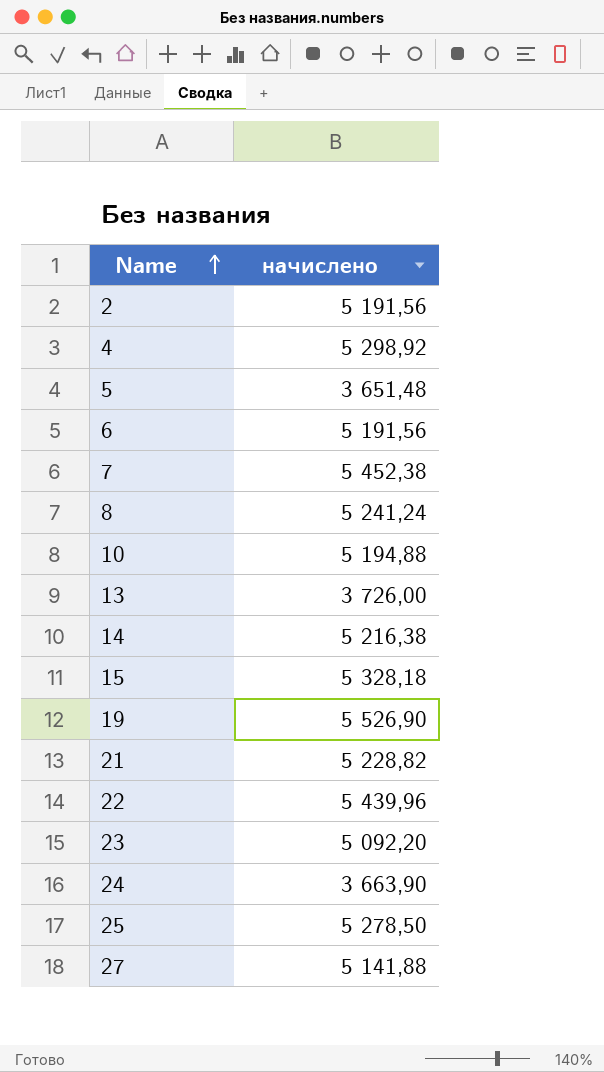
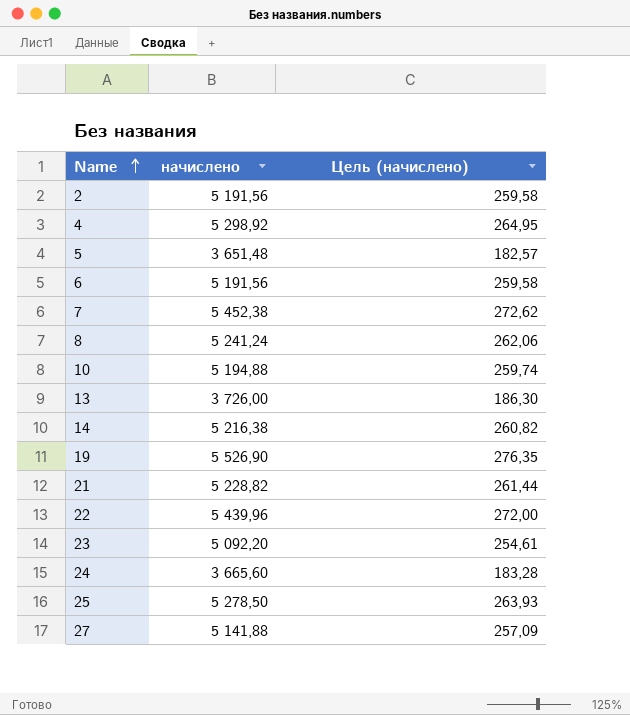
column Цель (начислено) | formula: none -> [начислено] * 0,05
row 15: 5 328,18 -> none
24 | начислено: 3 663,90 -> 3 665,60

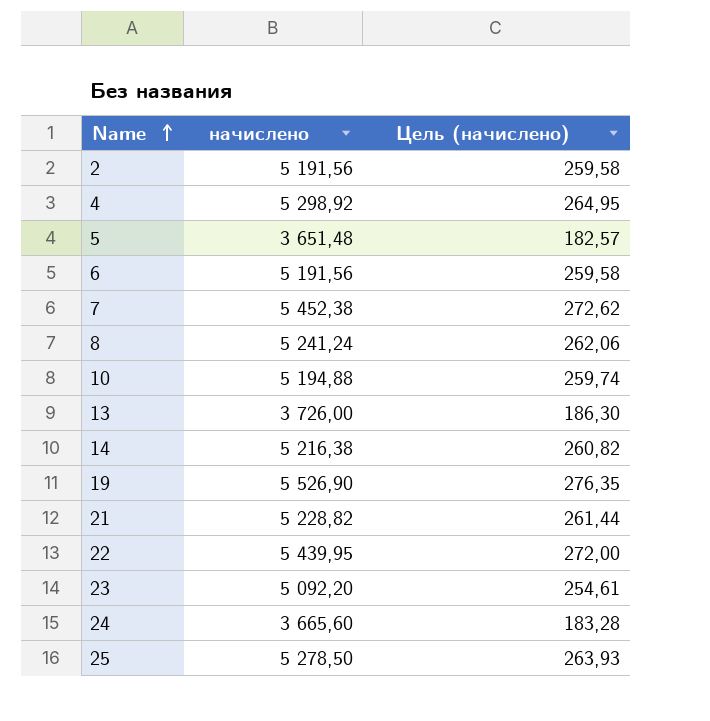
row 27: 5 141,88 | 257,09 -> none
22 | начислено: 5 439,96 -> 5 439,95

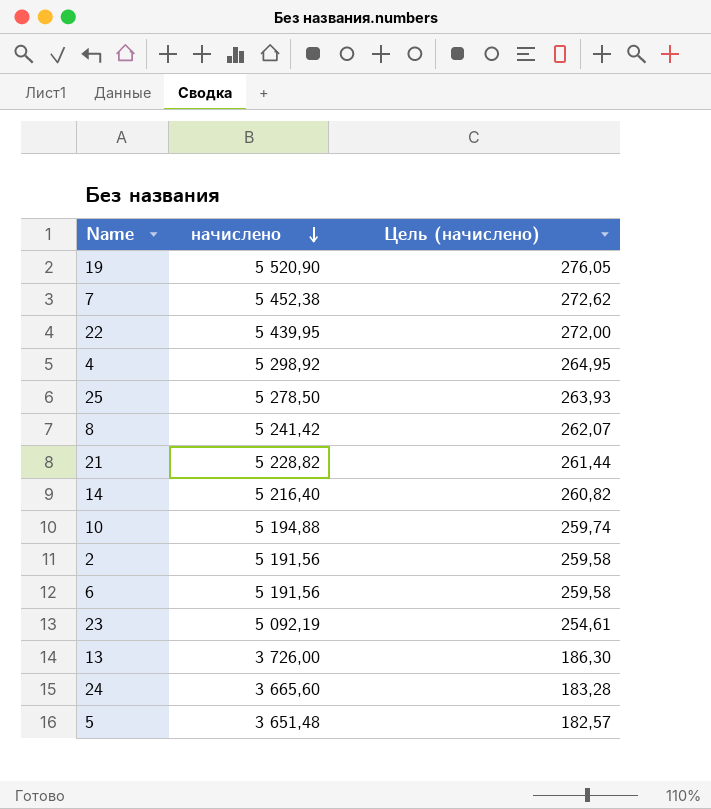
row order: Name ascending -> начислено descending
19 | начислено: 5 526,90 -> 5 520,90
19 | Цель (начислено): 276,35 -> 276,05
8 | начислено: 5 241,24 -> 5 241,42
8 | Цель (начислено): 262,06 -> 262,07
14 | начислено: 5 216,38 -> 5 216,40
23 | начислено: 5 092,20 -> 5 092,19

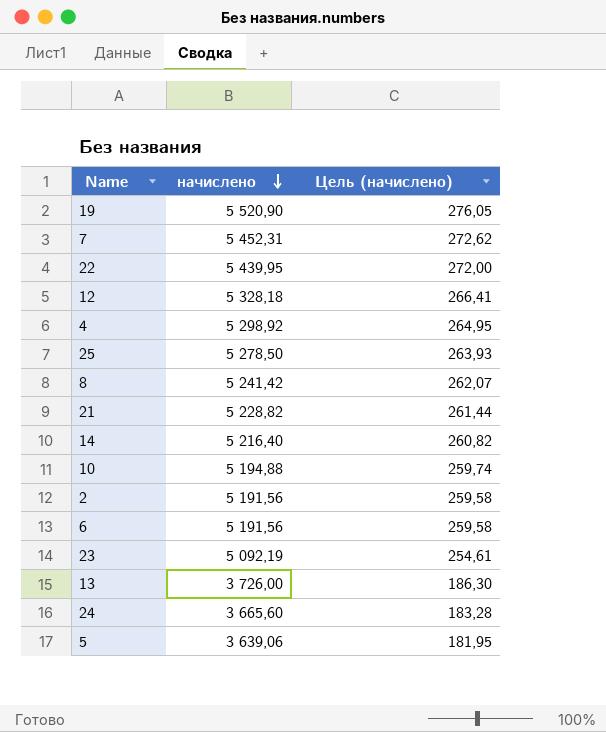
7 | начислено: 5 452,38 -> 5 452,31
row 12: none -> 5 328,18 | 266,41
5 | начислено: 3 651,48 -> 3 639,06
5 | Цель (начислено): 182,57 -> 181,95

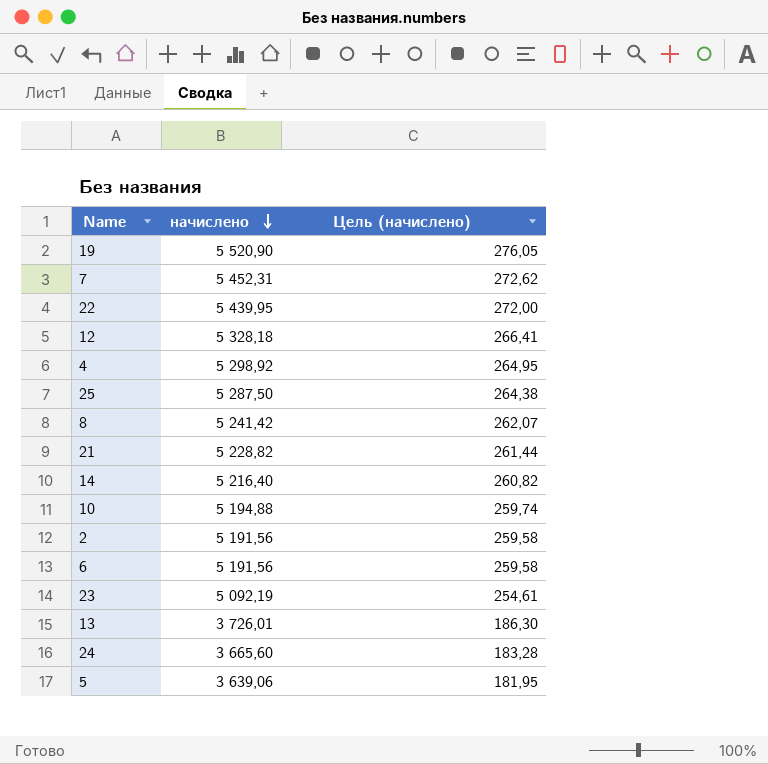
25 | начислено: 5 278,50 -> 5 287,50
25 | Цель (начислено): 263,93 -> 264,38
13 | начислено: 3 726,00 -> 3 726,01

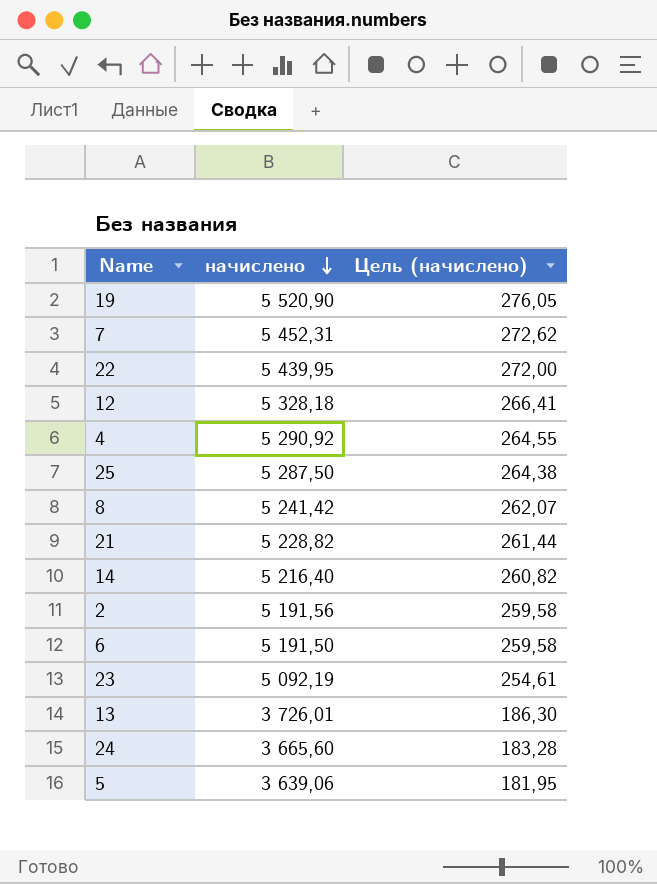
row 10: 5 194,88 | 259,74 -> none
4 | начислено: 5 298,92 -> 5 290,92
4 | Цель (начислено): 264,95 -> 264,55
6 | начислено: 5 191,56 -> 5 191,50

